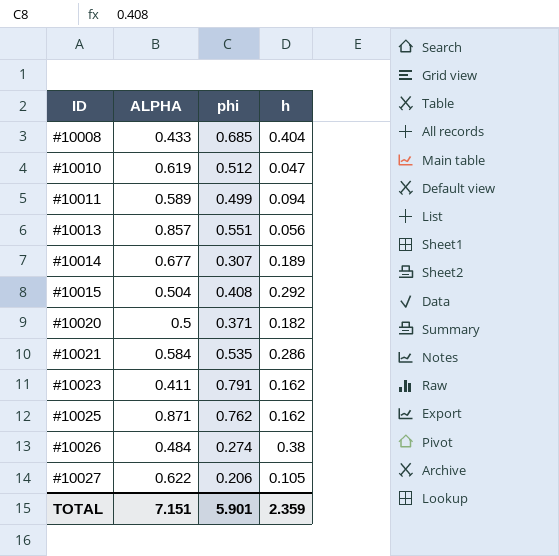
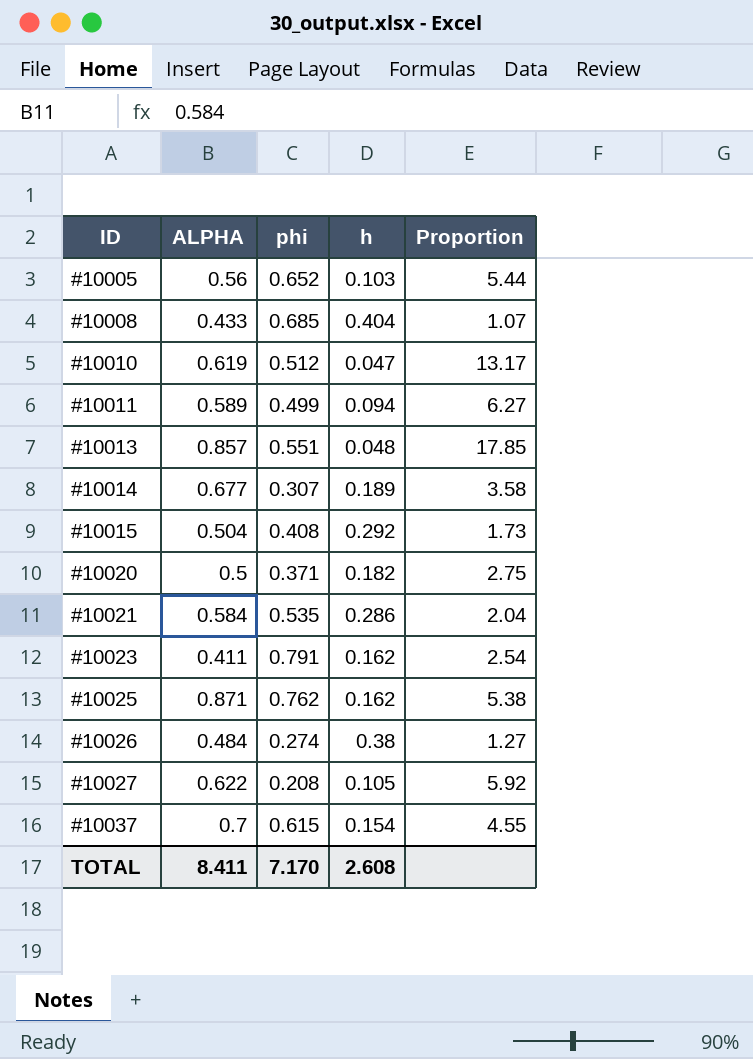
column Proportion | formula: none -> [ALPHA] / [h]
row #10005: none -> 0.56 | 0.652 | 0.103 | 5.44
#10013 | h: 0.056 -> 0.048
#10027 | phi: 0.206 -> 0.208
row #10037: none -> 0.7 | 0.615 | 0.154 | 4.55
TOTAL | ALPHA: 7.151 -> 8.411
TOTAL | phi: 5.901 -> 7.170
TOTAL | h: 2.359 -> 2.608

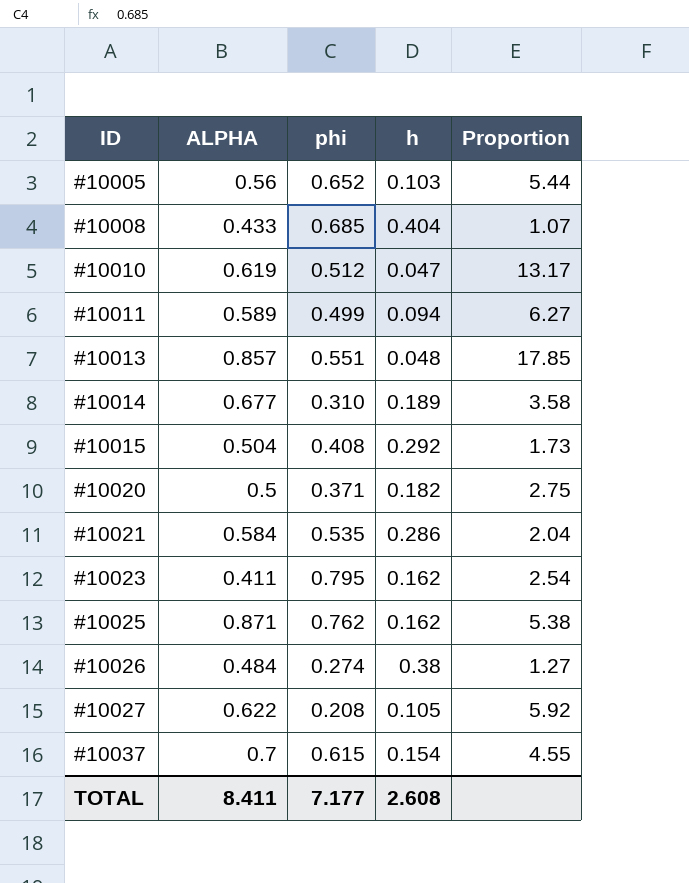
#10014 | phi: 0.307 -> 0.310
#10023 | phi: 0.791 -> 0.795
TOTAL | phi: 7.170 -> 7.177

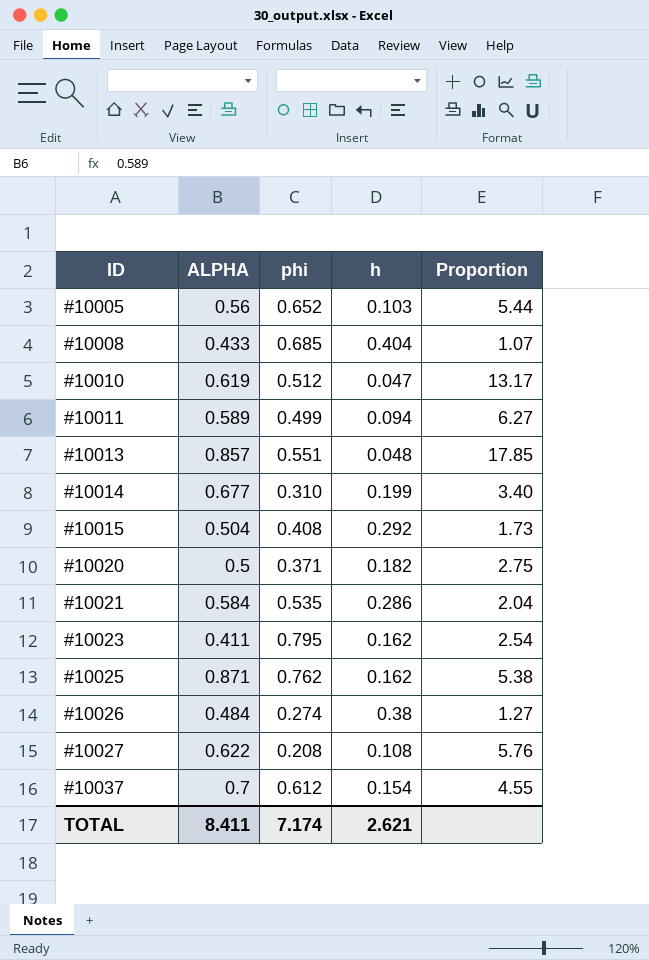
#10014 | h: 0.189 -> 0.199
#10014 | Proportion: 3.58 -> 3.40
#10027 | h: 0.105 -> 0.108
#10027 | Proportion: 5.92 -> 5.76
#10037 | phi: 0.615 -> 0.612
TOTAL | phi: 7.177 -> 7.174
TOTAL | h: 2.608 -> 2.621

